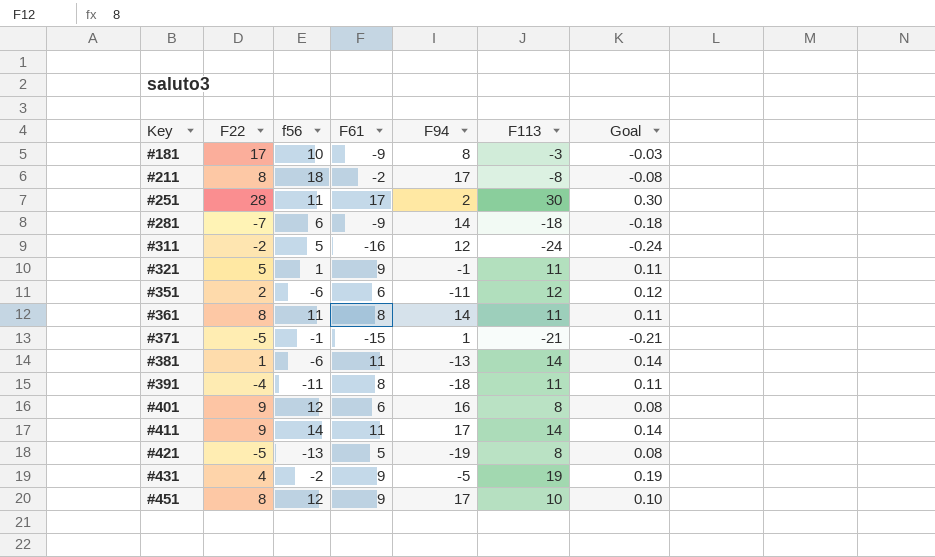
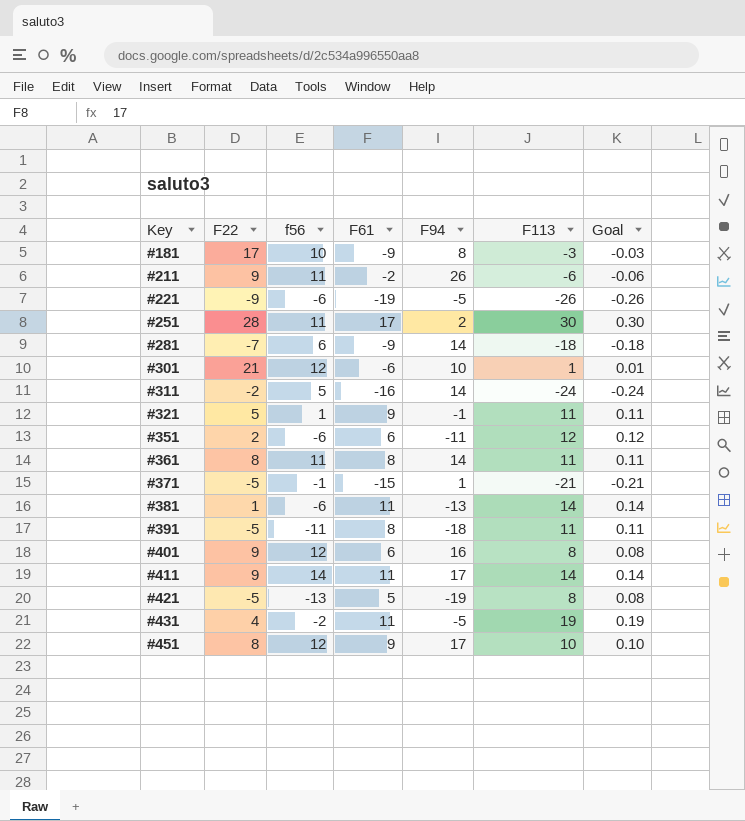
#211 | F22: 8 -> 9
#211 | f56: 18 -> 11
#211 | F94: 17 -> 26
#211 | F113: -8 -> -6
#211 | Goal: -0.08 -> -0.06
row #221: none -> -9 | -6 | -19 | -5 | -26 | -0.26
row #301: none -> 21 | 12 | -6 | 10 | 1 | 0.01
#311 | F94: 12 -> 14
#391 | F22: -4 -> -5
#431 | F61: 9 -> 11

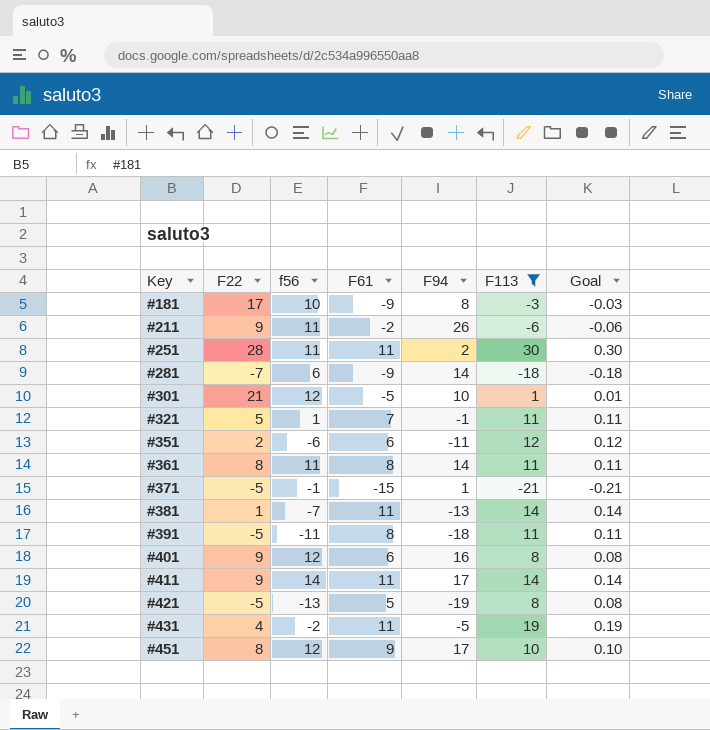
filter: none -> F113 >= -21
#251 | F61: 17 -> 11
#301 | F61: -6 -> -5
#321 | F61: 9 -> 7
#381 | f56: -6 -> -7

